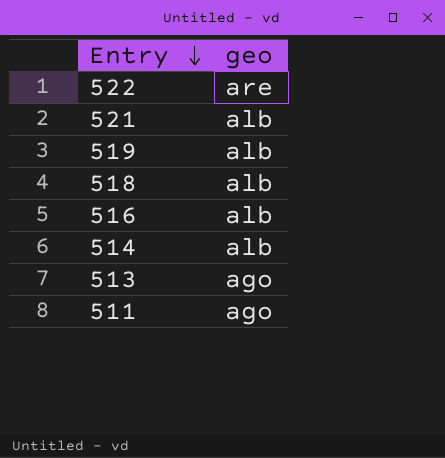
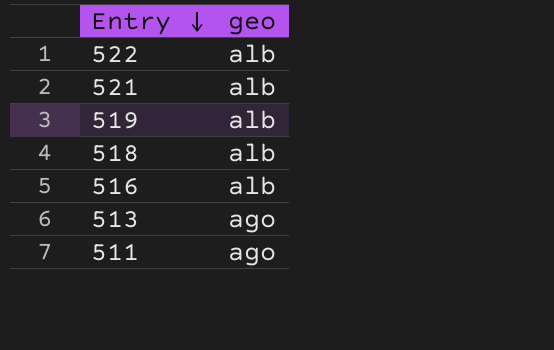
row 514: alb -> none
522 | geo: are -> alb

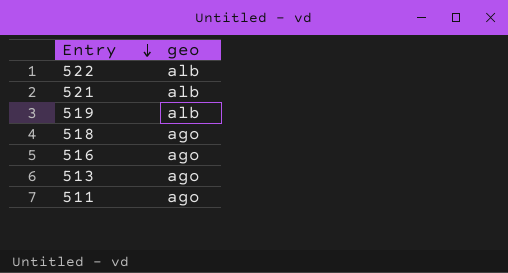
518 | geo: alb -> ago
516 | geo: alb -> ago

